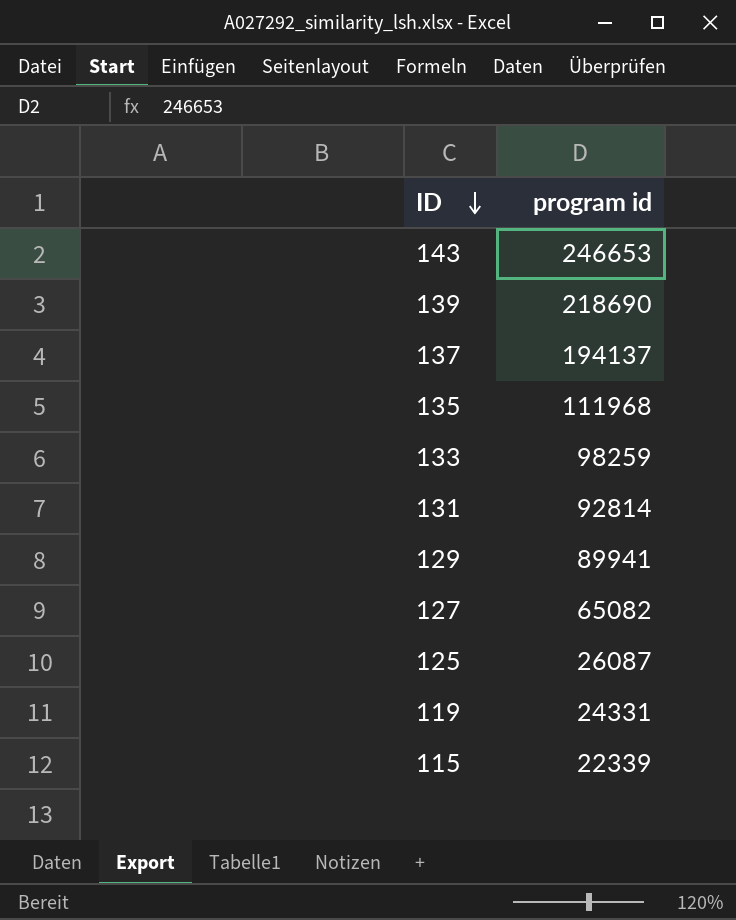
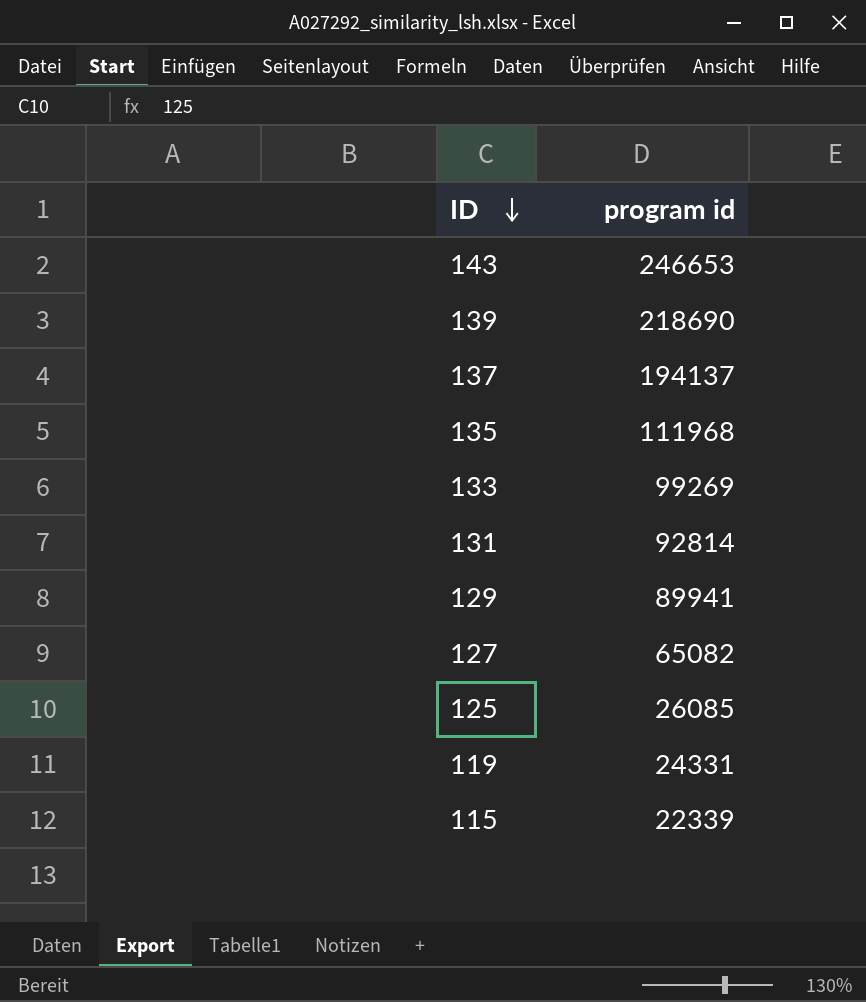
133 | program id: 98259 -> 99269
125 | program id: 26087 -> 26085

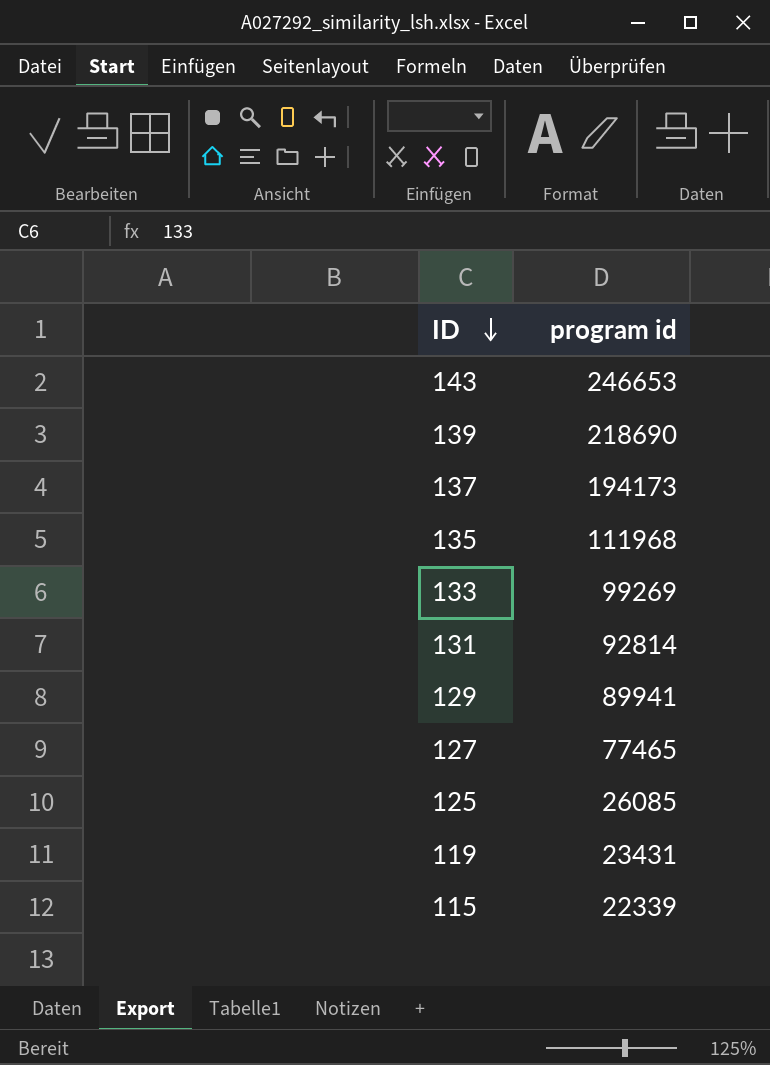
137 | program id: 194137 -> 194173
127 | program id: 65082 -> 77465
119 | program id: 24331 -> 23431

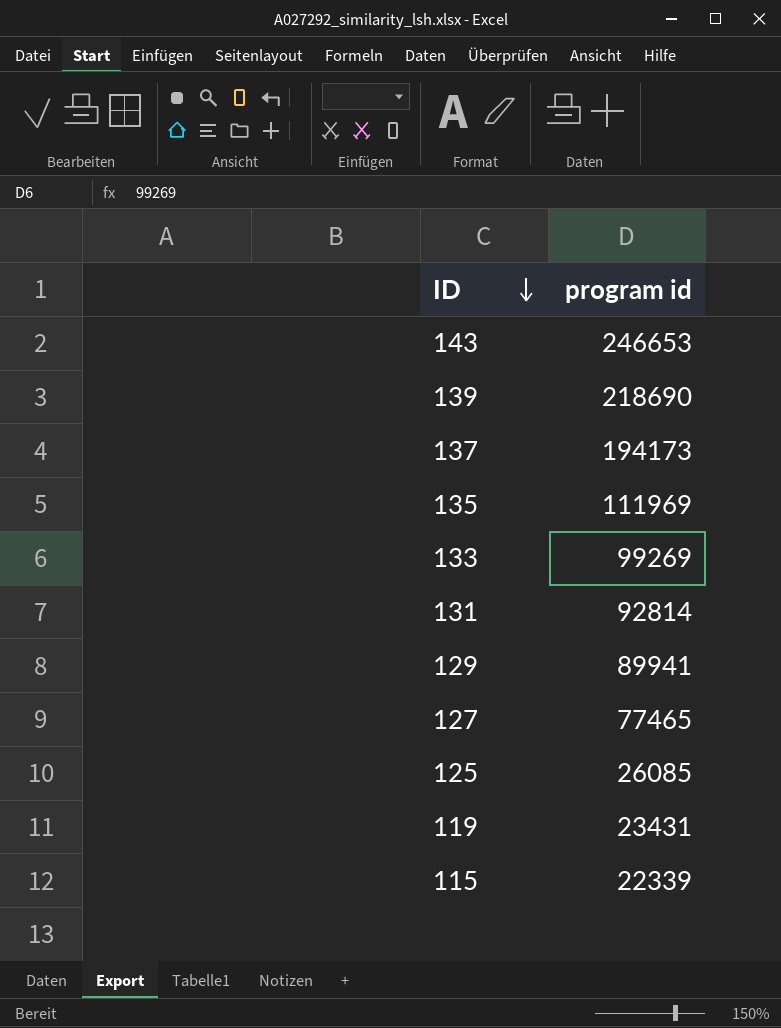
135 | program id: 111968 -> 111969

